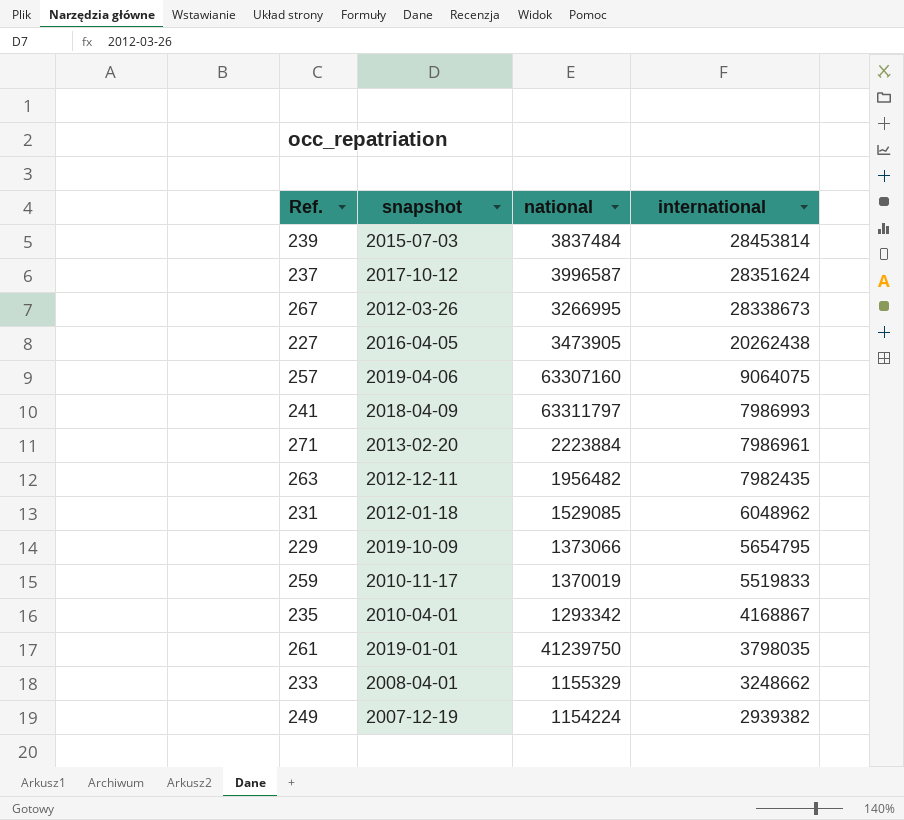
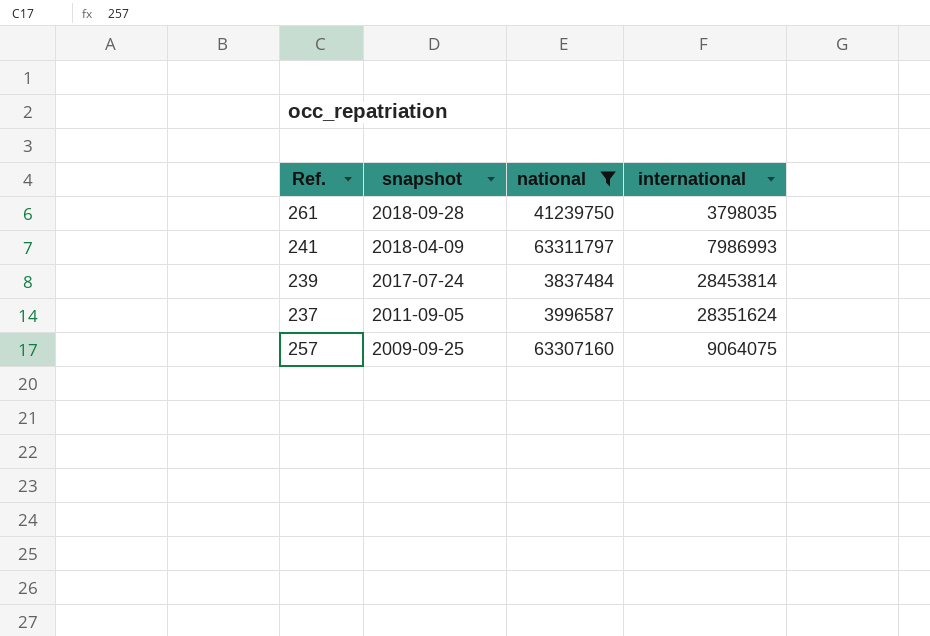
filter: none -> national >= 3837484
row order: international descending -> snapshot descending
261 | snapshot: 2019-01-01 -> 2018-09-28
239 | snapshot: 2015-07-03 -> 2017-07-24
237 | snapshot: 2017-10-12 -> 2011-09-05
257 | snapshot: 2019-04-06 -> 2009-09-25

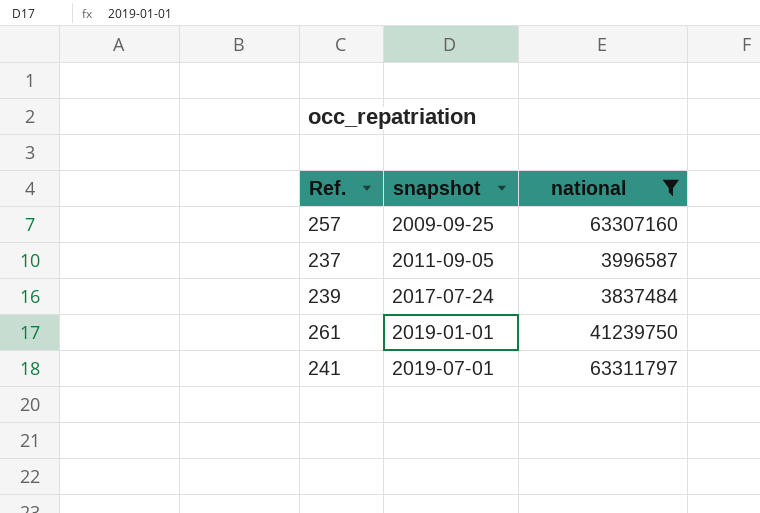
row order: snapshot descending -> snapshot ascending
column international | position: 4 -> none
261 | snapshot: 2018-09-28 -> 2019-01-01
241 | snapshot: 2018-04-09 -> 2019-07-01

